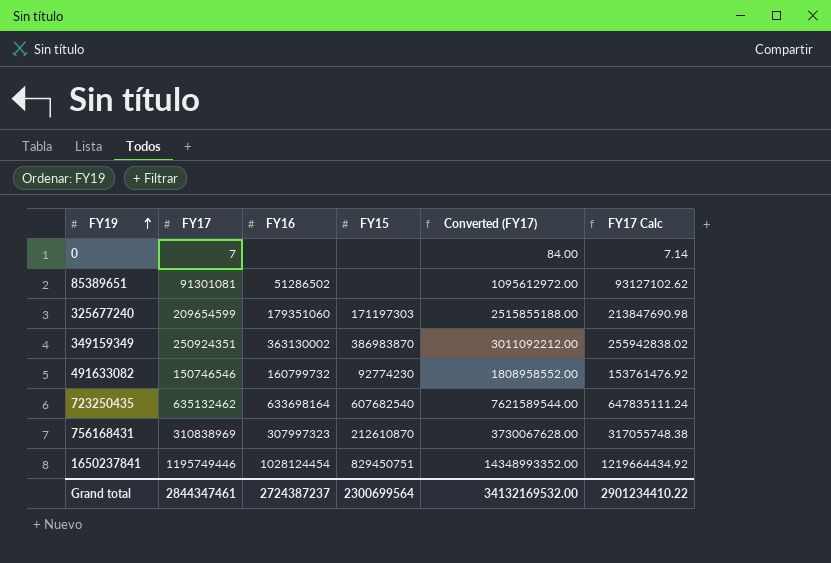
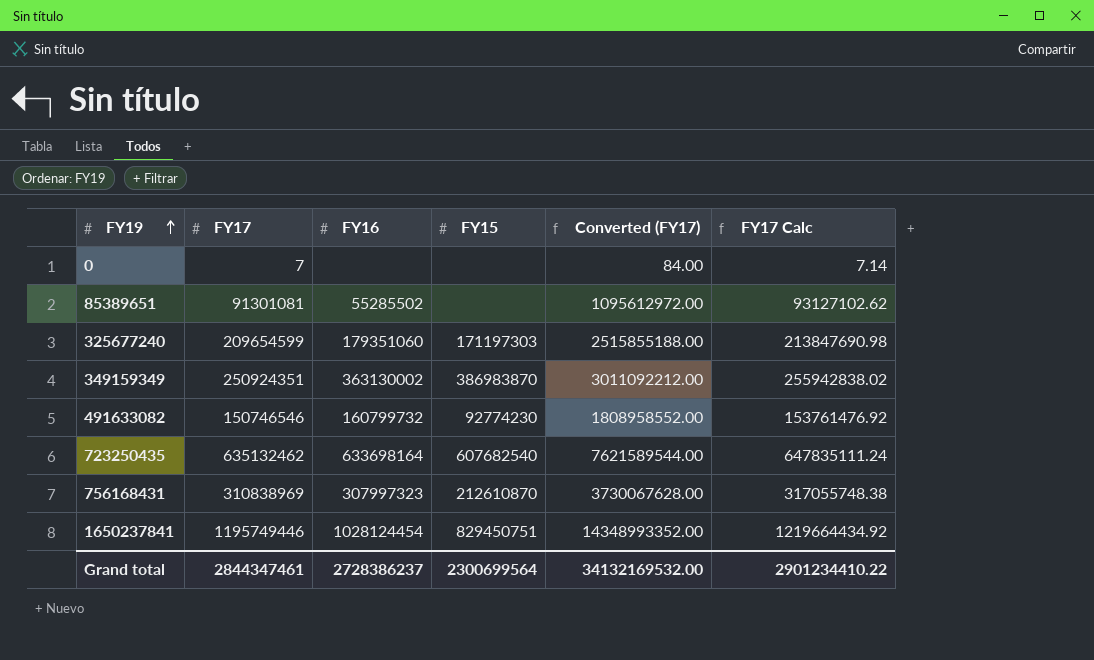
85389651 | FY16: 51286502 -> 55285502
Grand total | FY16: 2724387237 -> 2728386237

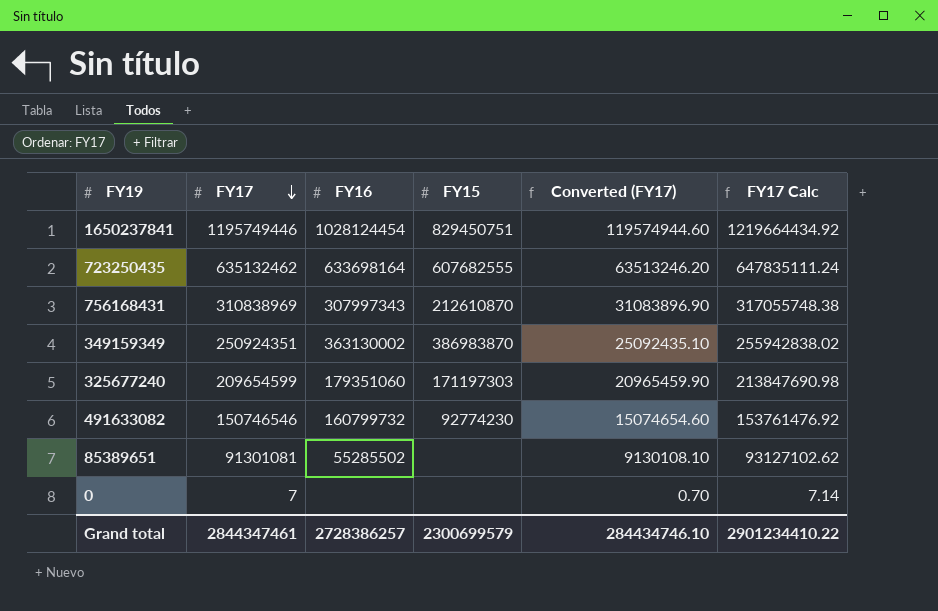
row order: FY19 ascending -> FY17 descending
column Converted (FY17) | formula: [FY17] * 12 -> [FY17] * 0.1
723250435 | FY15: 607682540 -> 607682555
756168431 | FY16: 307997323 -> 307997343
Grand total | FY16: 2728386237 -> 2728386257
Grand total | FY15: 2300699564 -> 2300699579
Grand total | Converted (FY17): 34132169532.00 -> 284434746.10

